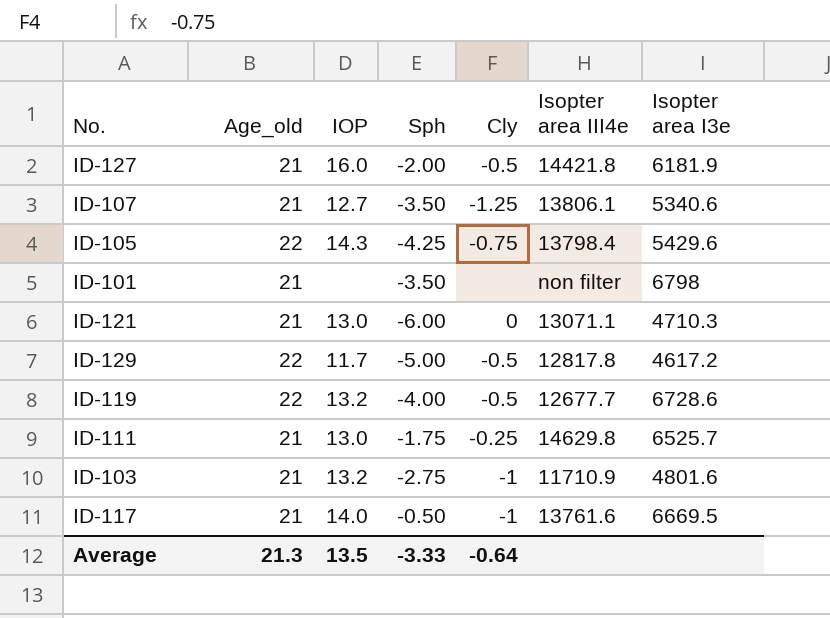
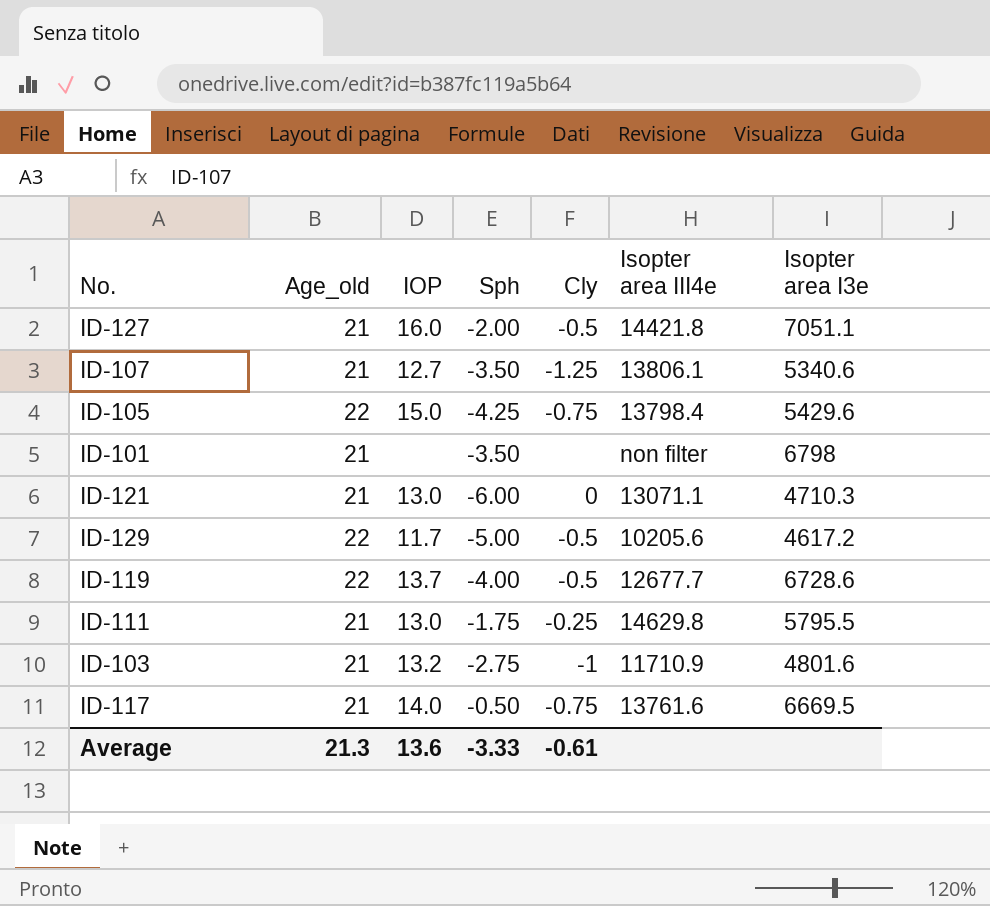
ID-127 | Isopter area I3e: 6181.9 -> 7051.1
ID-105 | IOP: 14.3 -> 15.0
ID-129 | Isopter area III4e: 12817.8 -> 10205.6
ID-119 | IOP: 13.2 -> 13.7
ID-111 | Isopter area I3e: 6525.7 -> 5795.5
ID-117 | Cly: -1 -> -0.75
Average | IOP: 13.5 -> 13.6
Average | Cly: -0.64 -> -0.61

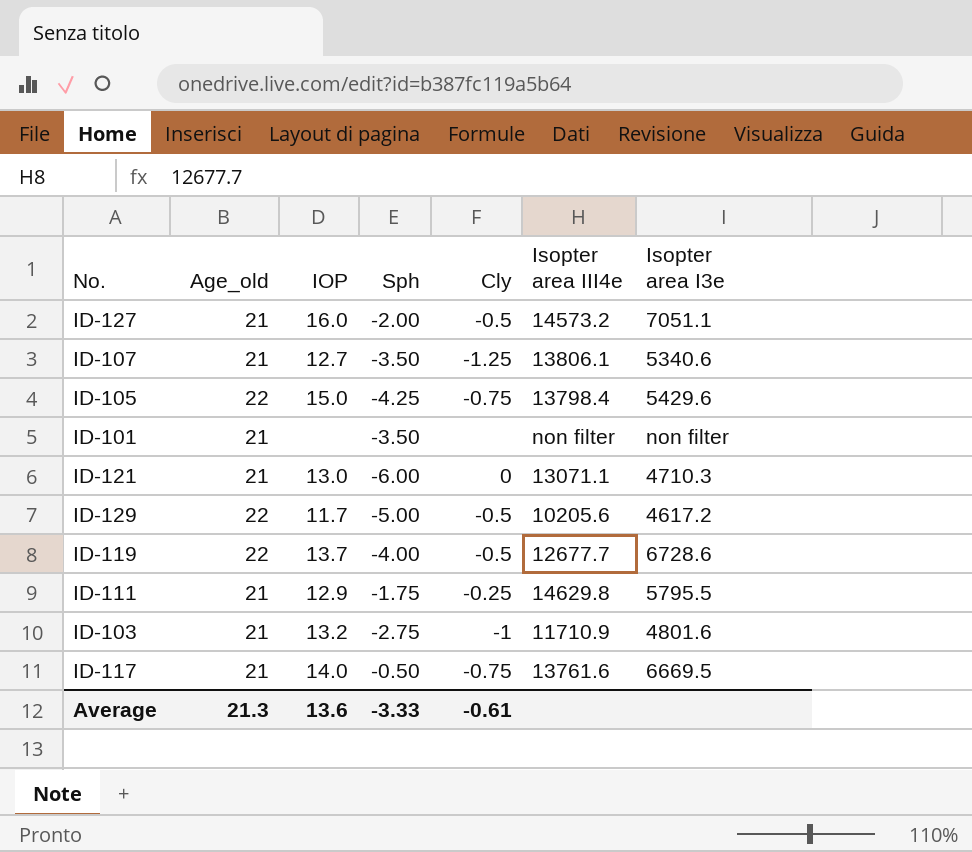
ID-127 | Isopter area III4e: 14421.8 -> 14573.2
ID-101 | Isopter area I3e: 6798 -> non filter
ID-111 | IOP: 13.0 -> 12.9

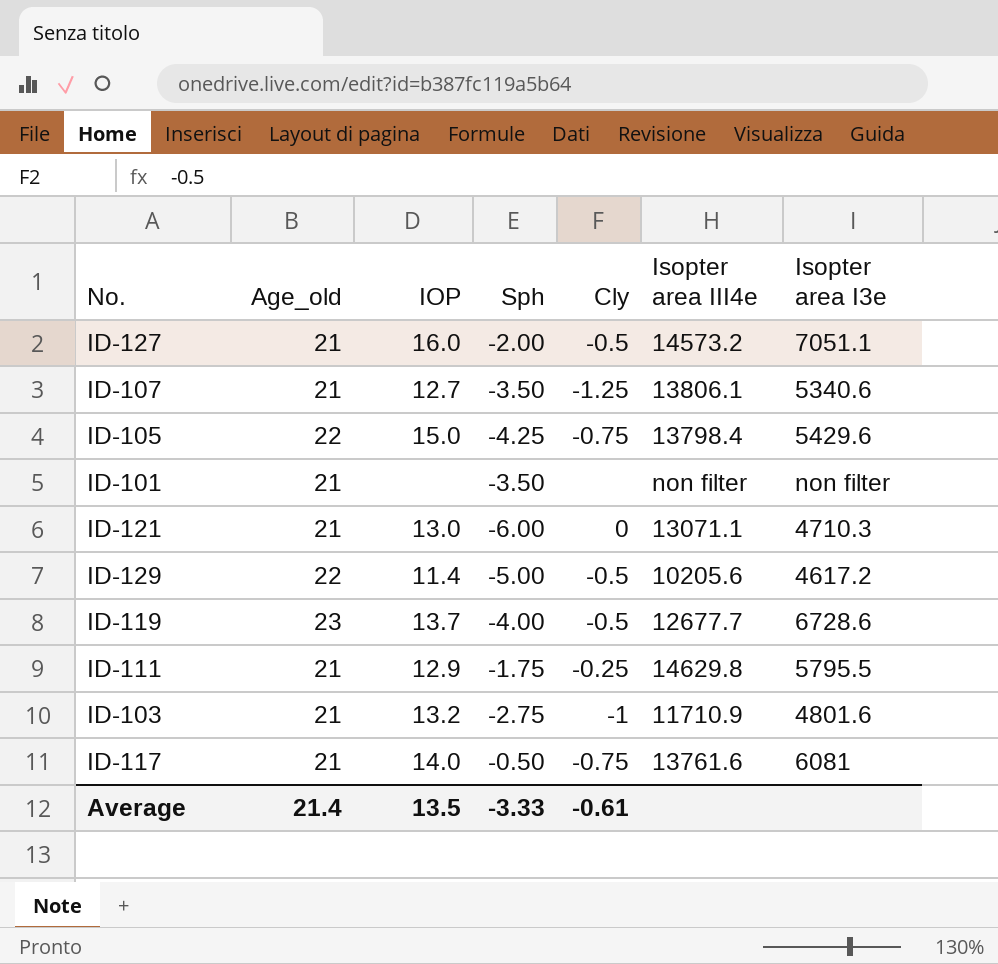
ID-129 | IOP: 11.7 -> 11.4
ID-119 | Age_old: 22 -> 23
ID-117 | Isopter area I3e: 6669.5 -> 6081
Average | Age_old: 21.3 -> 21.4
Average | IOP: 13.6 -> 13.5

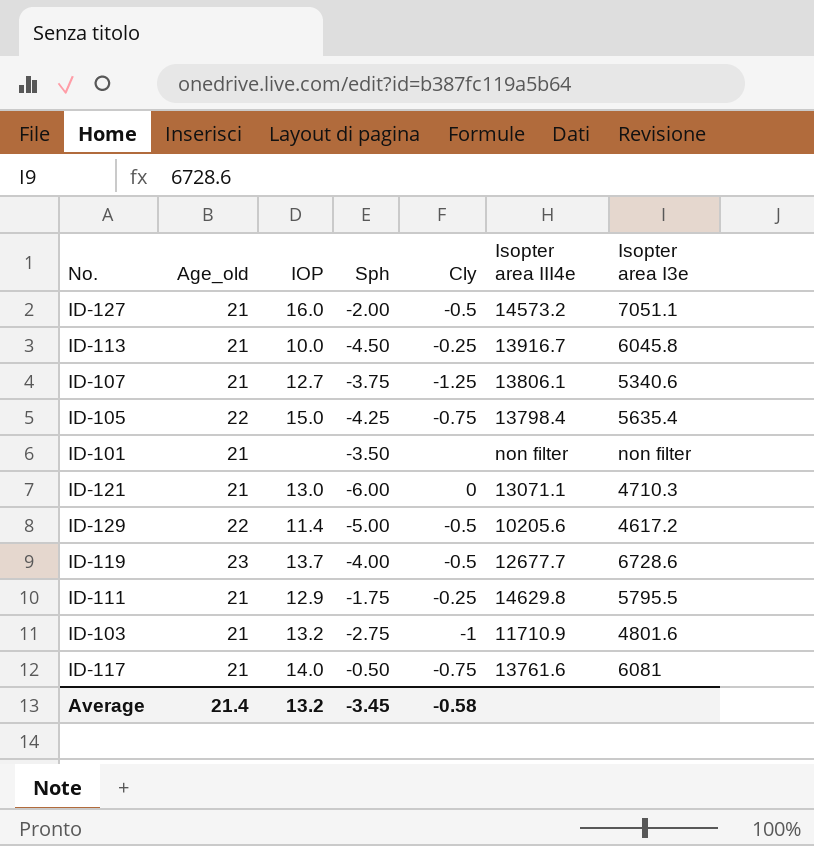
row ID-113: none -> 21 | 10.0 | -4.50 | -0.25 | 13916.7 | 6045.8
ID-107 | Sph: -3.50 -> -3.75
ID-105 | Isopter area I3e: 5429.6 -> 5635.4
Average | IOP: 13.5 -> 13.2
Average | Sph: -3.33 -> -3.45
Average | Cly: -0.61 -> -0.58

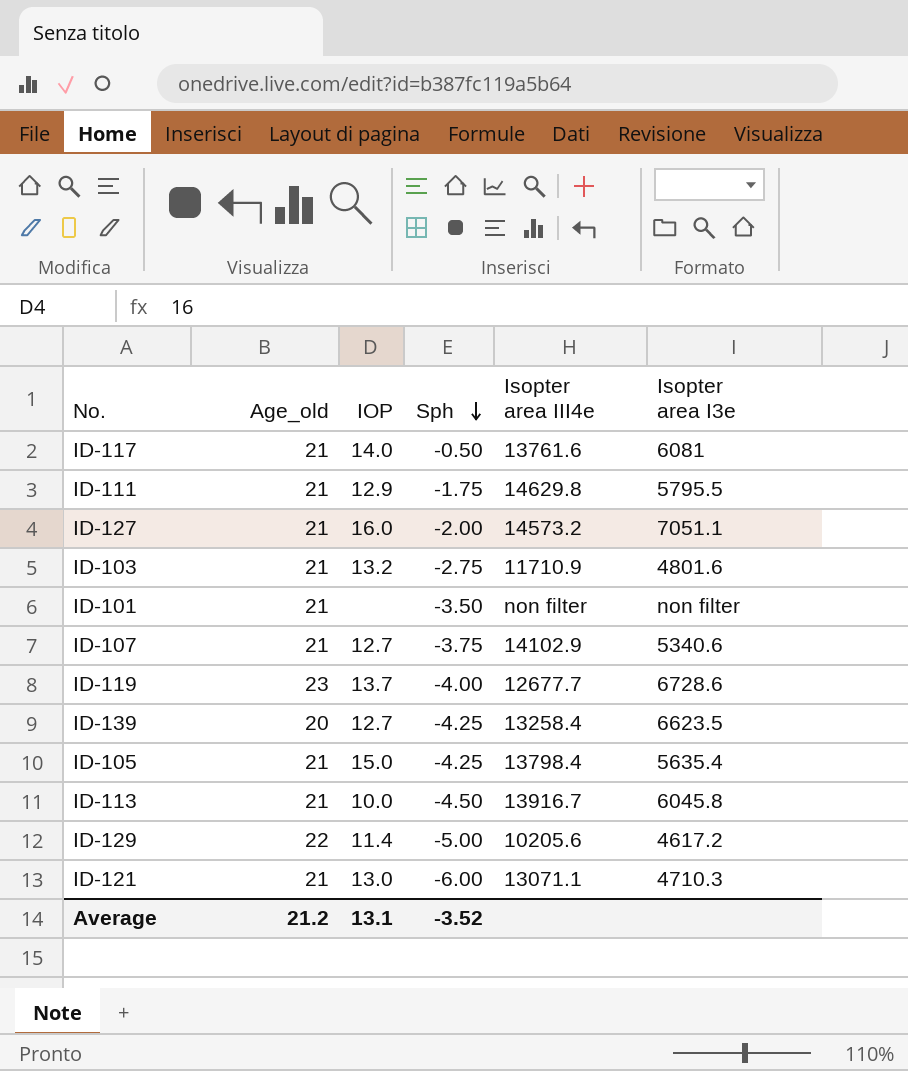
row order: none -> Sph descending
column Cly | position: 5 -> none
ID-107 | Isopter area III4e: 13806.1 -> 14102.9
row ID-139: none -> 20 | 12.7 | -4.25 | 13258.4 | 6623.5
ID-105 | Age_old: 22 -> 21
Average | Age_old: 21.4 -> 21.2
Average | IOP: 13.2 -> 13.1
Average | Sph: -3.45 -> -3.52

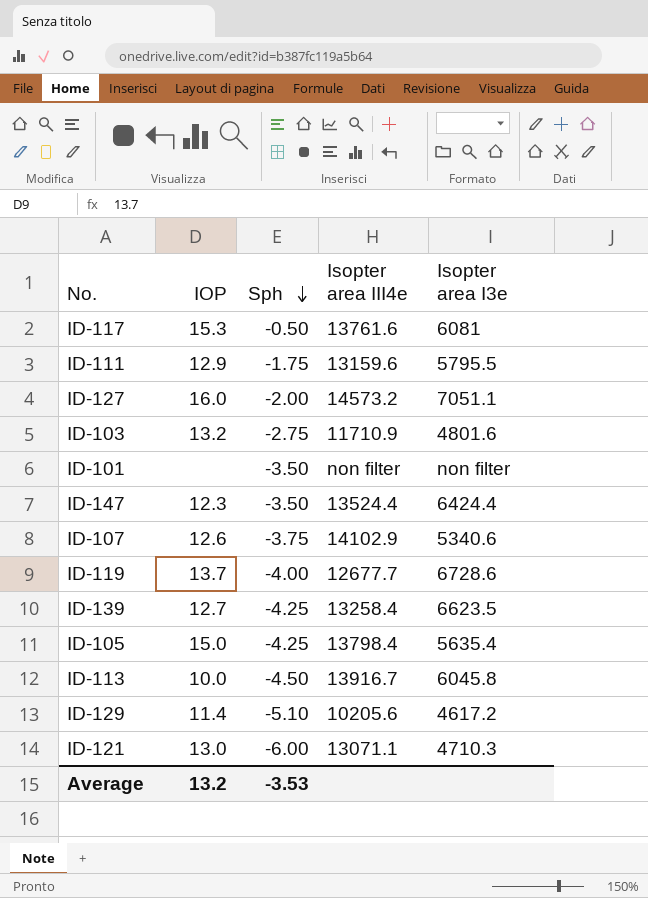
column Age_old | position: 2 -> none
ID-117 | IOP: 14.0 -> 15.3
ID-111 | Isopter area III4e: 14629.8 -> 13159.6
row ID-147: none -> 12.3 | -3.50 | 13524.4 | 6424.4
ID-107 | IOP: 12.7 -> 12.6
ID-129 | Sph: -5.00 -> -5.10
Average | IOP: 13.1 -> 13.2
Average | Sph: -3.52 -> -3.53

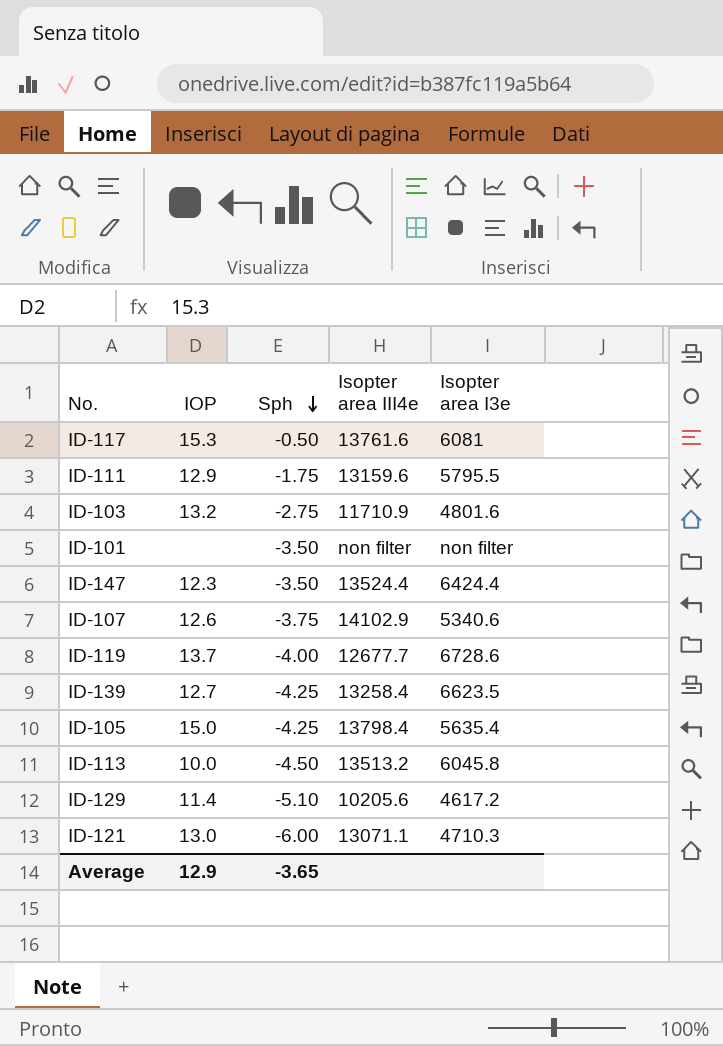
row ID-127: 16.0 | -2.00 | 14573.2 | 7051.1 -> none
ID-113 | Isopter area III4e: 13916.7 -> 13513.2
Average | IOP: 13.2 -> 12.9
Average | Sph: -3.53 -> -3.65

